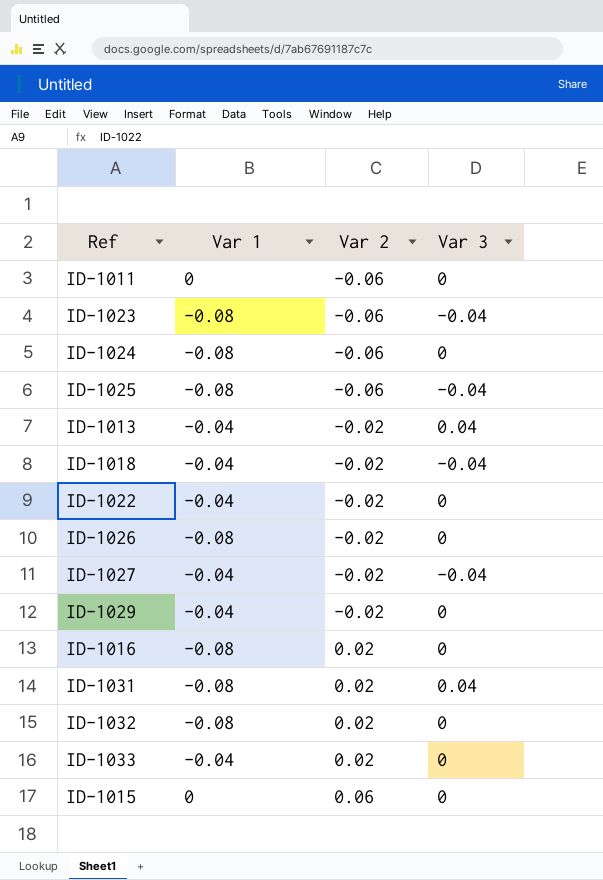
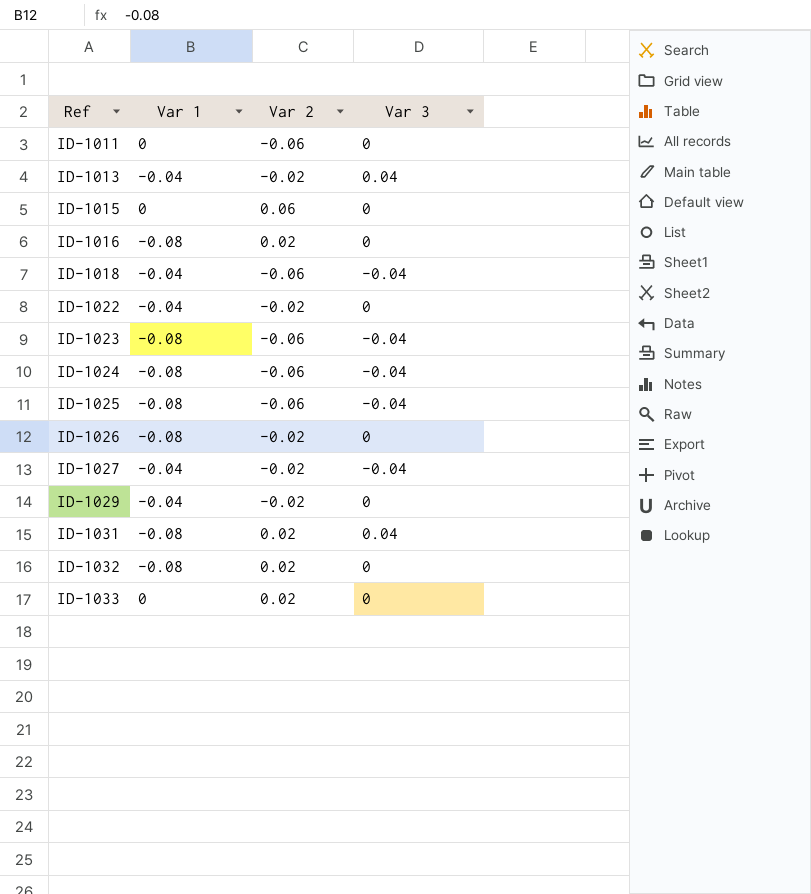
row order: Var 2 ascending -> Ref ascending
ID-1018 | Var 2: -0.02 -> -0.06
ID-1024 | Var 3: 0 -> -0.04
ID-1033 | Var 1: -0.04 -> 0

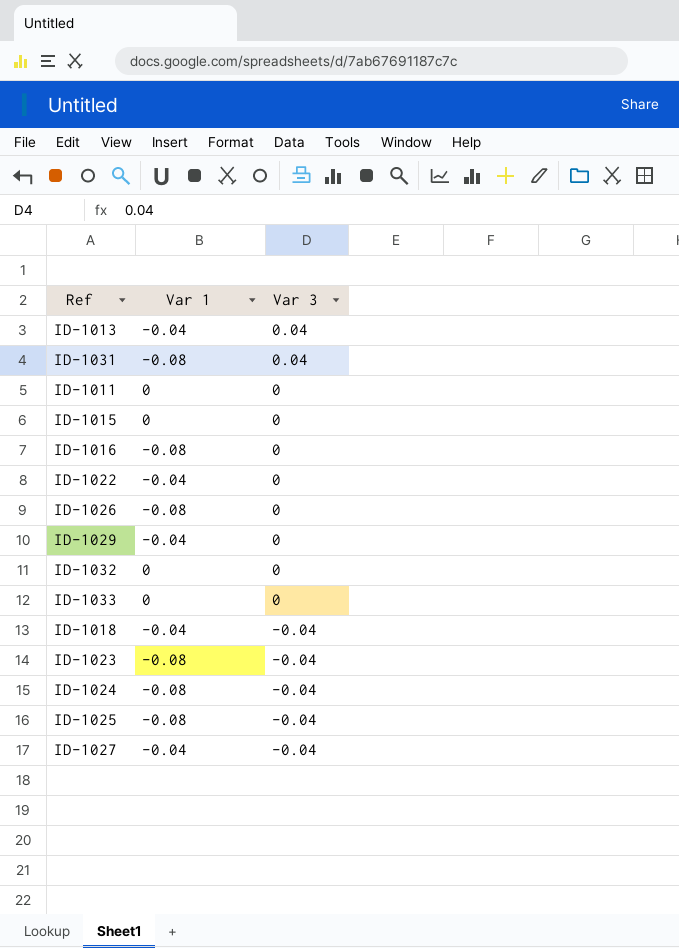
row order: Ref ascending -> Var 3 descending
column Var 2 | position: 3 -> none
ID-1032 | Var 1: -0.08 -> 0

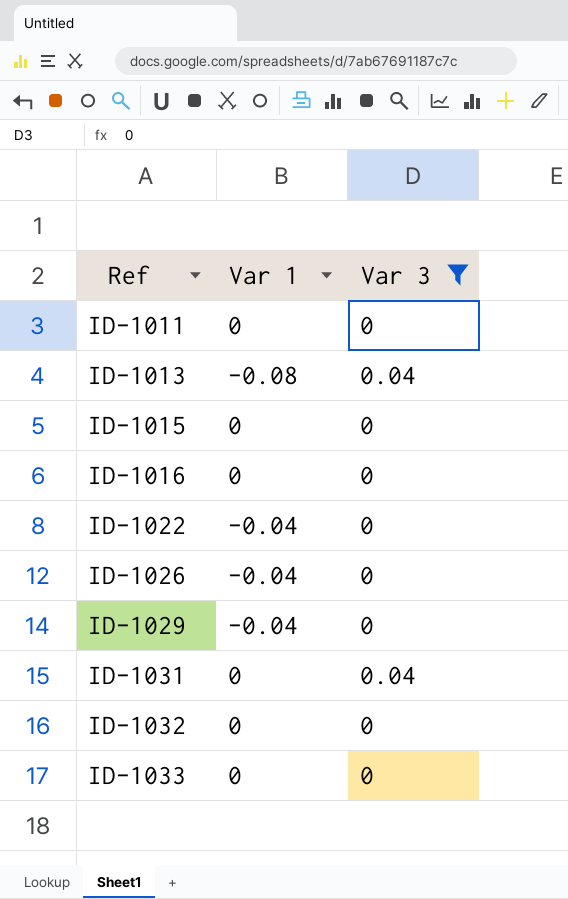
filter: none -> Var 3 != -0.04
row order: Var 3 descending -> Ref ascending
ID-1013 | Var 1: -0.04 -> -0.08
ID-1016 | Var 1: -0.08 -> 0
ID-1026 | Var 1: -0.08 -> -0.04
ID-1031 | Var 1: -0.08 -> 0

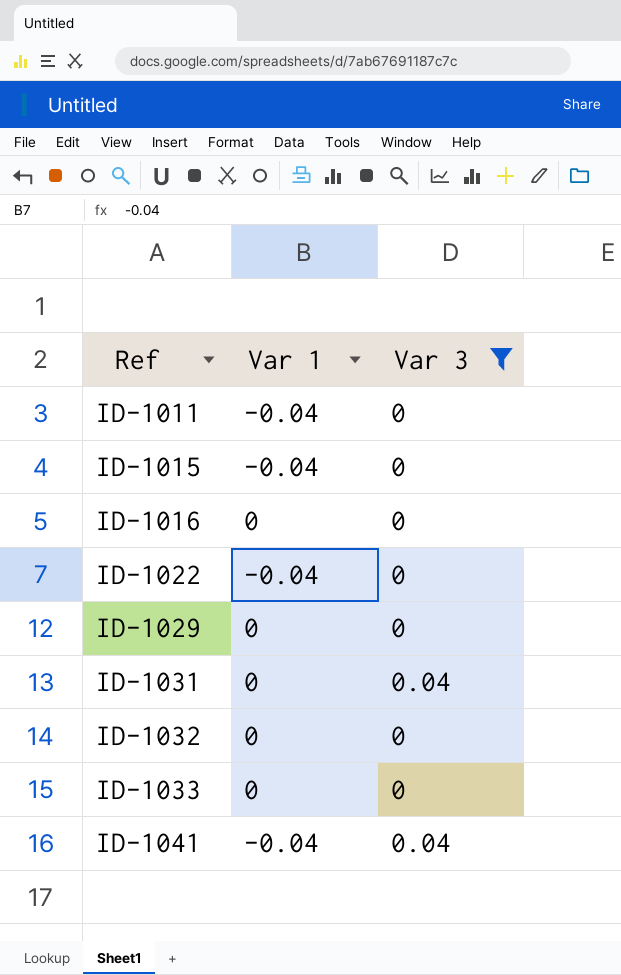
row ID-1013: -0.08 | 0.04 -> none
row ID-1026: -0.04 | 0 -> none
ID-1011 | Var 1: 0 -> -0.04
ID-1015 | Var 1: 0 -> -0.04
ID-1029 | Var 1: -0.04 -> 0
row ID-1041: none -> -0.04 | 0.04

